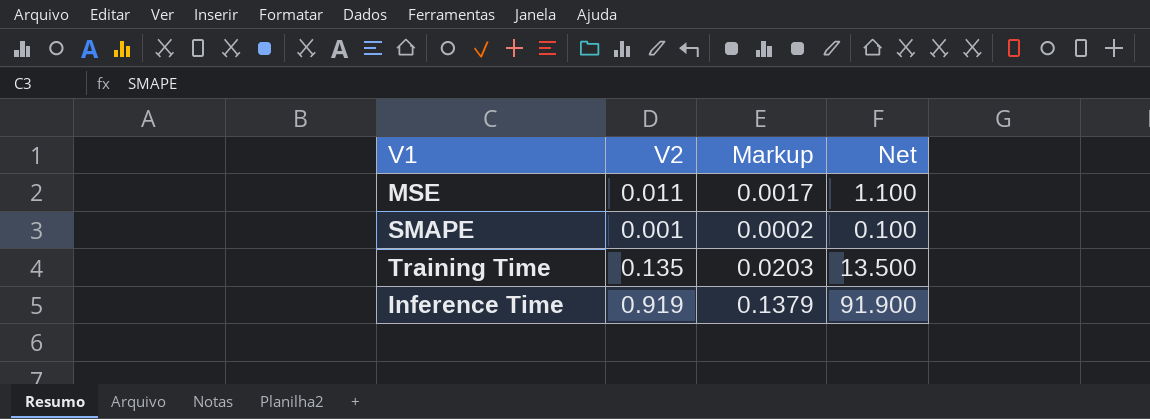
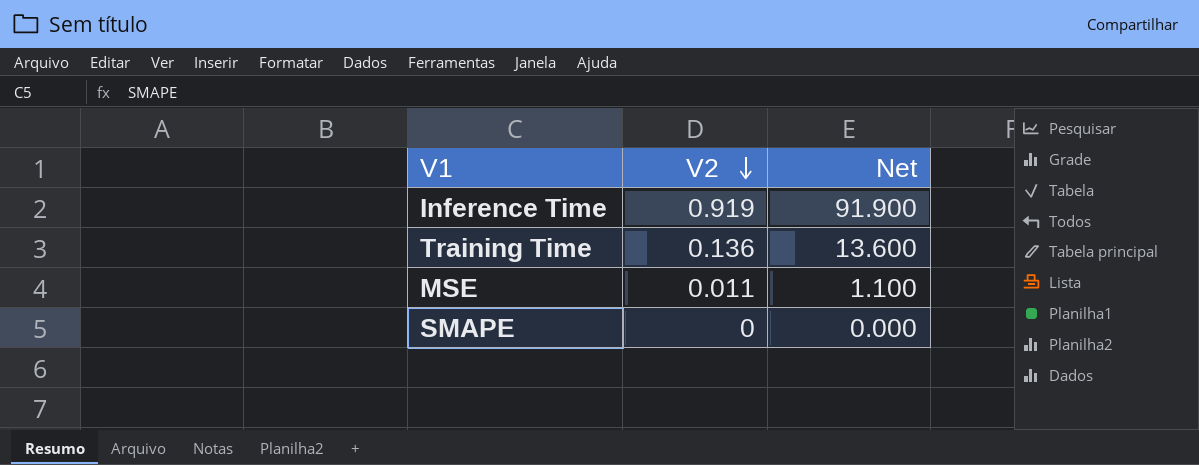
row order: none -> V2 descending
column Markup | formula: [V2] * 0.15 -> none
Training Time | V2: 0.135 -> 0.136
Training Time | Net: 13.500 -> 13.600
SMAPE | V2: 0.001 -> 0
SMAPE | Net: 0.100 -> 0.000

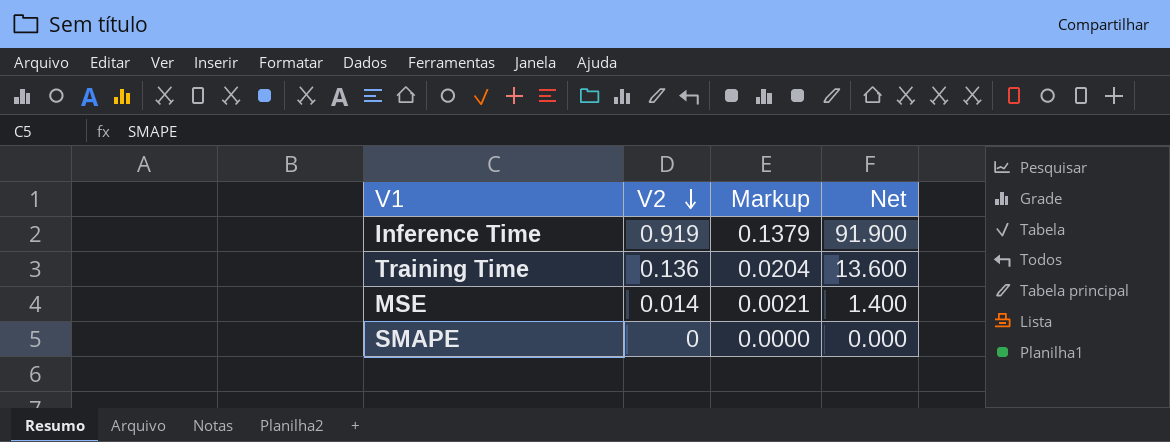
column Markup | formula: none -> [V2] * 0.15
MSE | V2: 0.011 -> 0.014
MSE | Net: 1.100 -> 1.400

